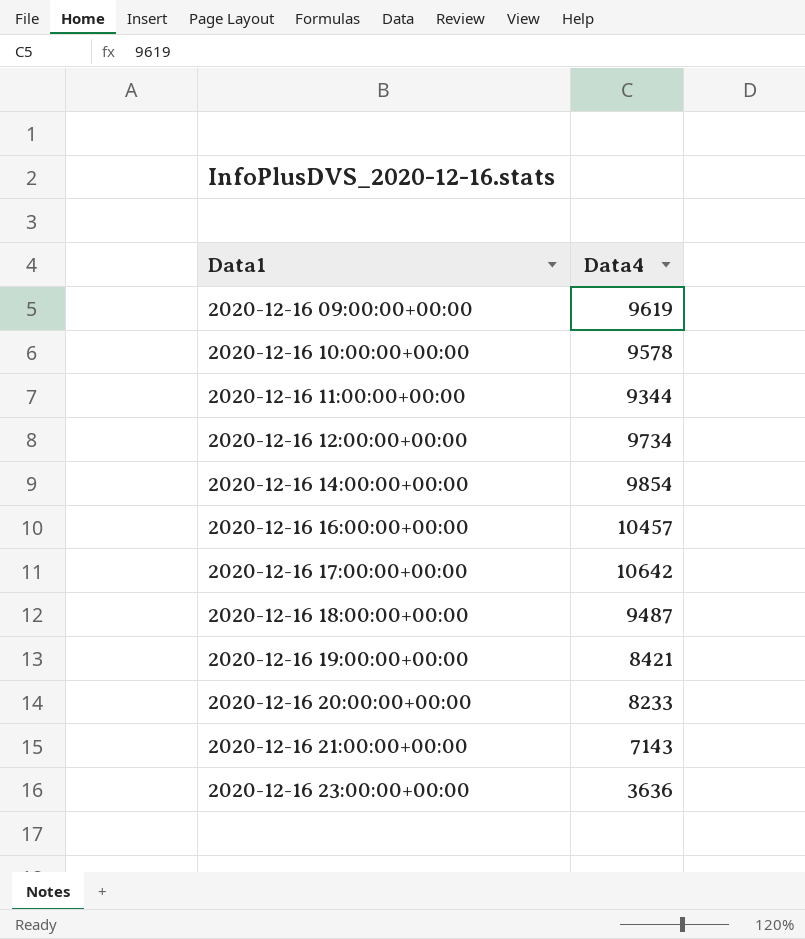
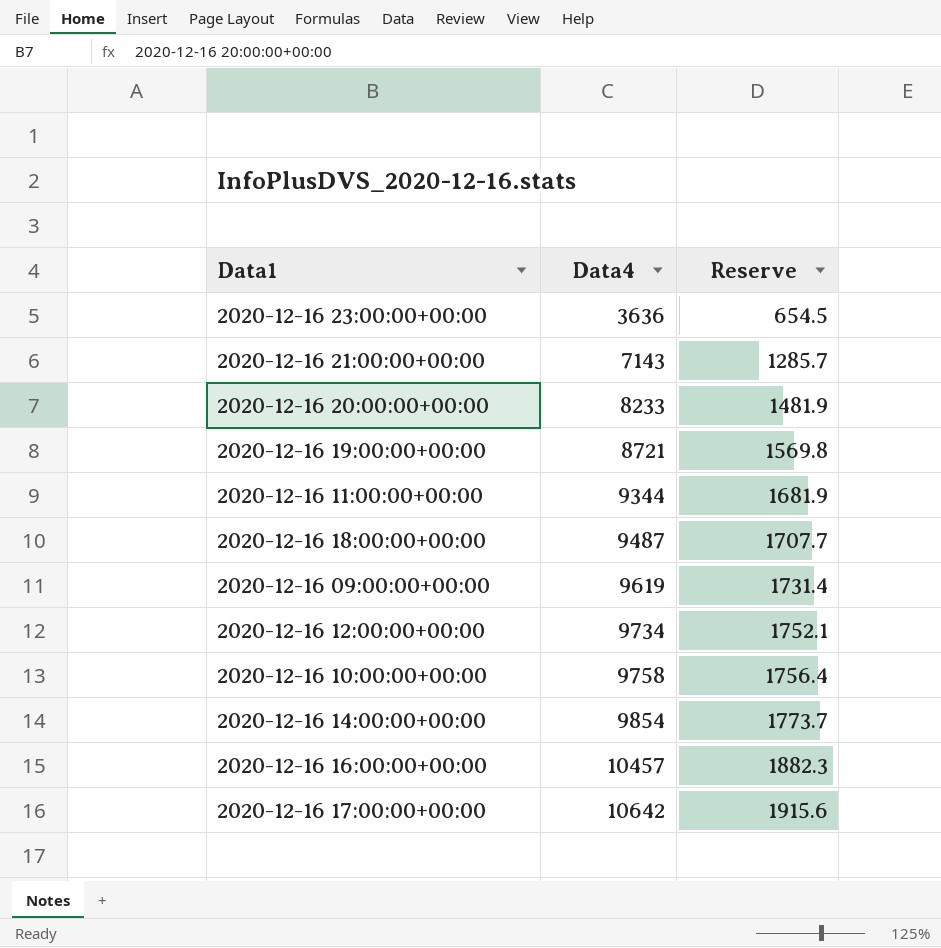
row order: Data1 ascending -> Data4 ascending
column Reserve | formula: none -> [Data4] * 0.18
2020-12-16 19:00:00+00:00 | Data4: 8421 -> 8721
2020-12-16 10:00:00+00:00 | Data4: 9578 -> 9758

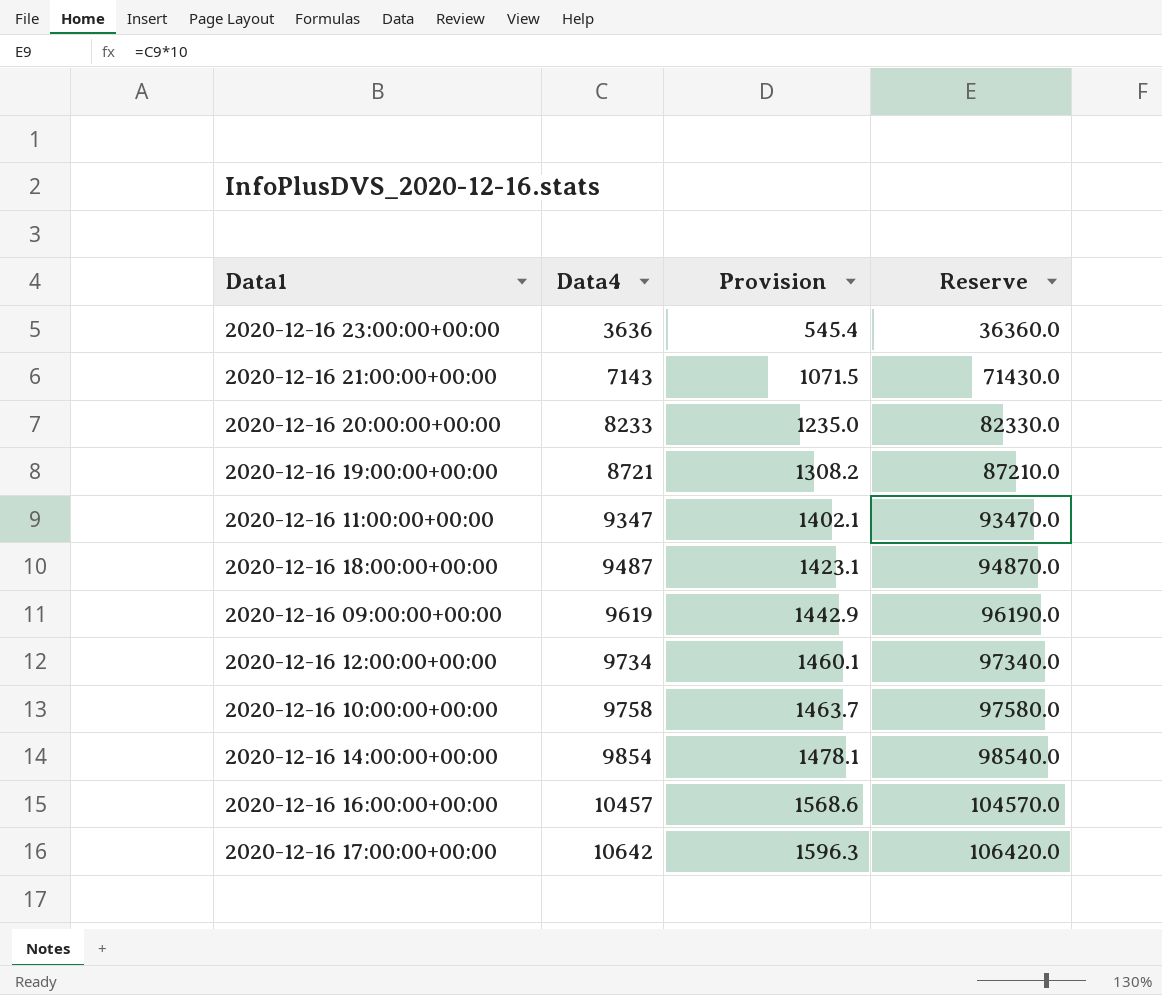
column Provision | formula: none -> [Data4] * 0.15
column Reserve | formula: [Data4] * 0.18 -> [Data4] * 10
2020-12-16 11:00:00+00:00 | Data4: 9344 -> 9347

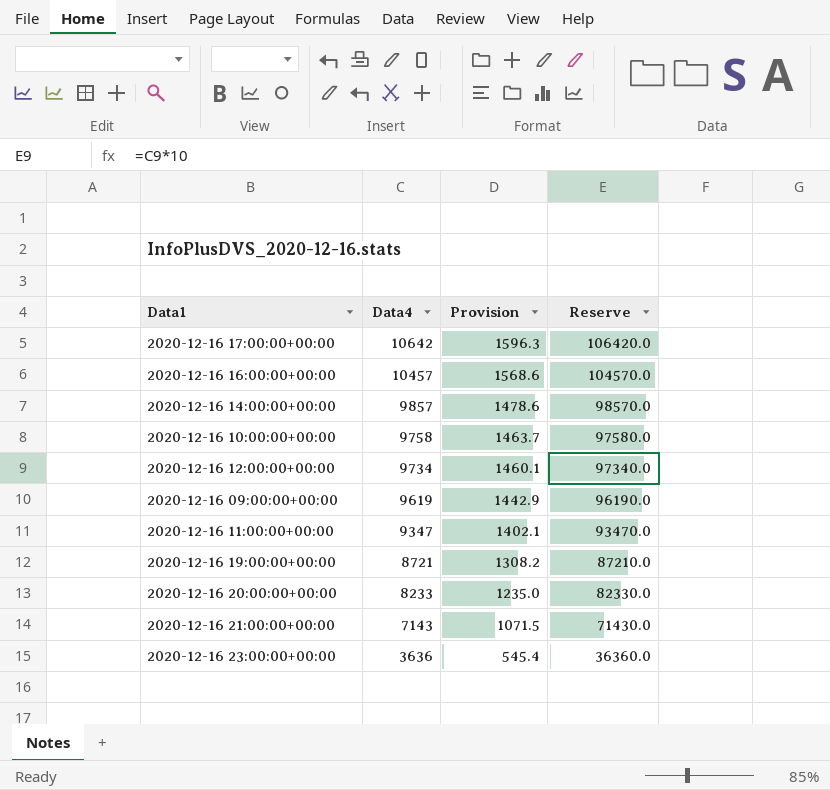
row order: Data4 ascending -> Data4 descending
row 2020-12-16 18:00:00+00:00: 9487 | 1423.1 | 94870.0 -> none
2020-12-16 14:00:00+00:00 | Data4: 9854 -> 9857
2020-12-16 14:00:00+00:00 | Provision: 1478.1 -> 1478.6
2020-12-16 14:00:00+00:00 | Reserve: 98540.0 -> 98570.0

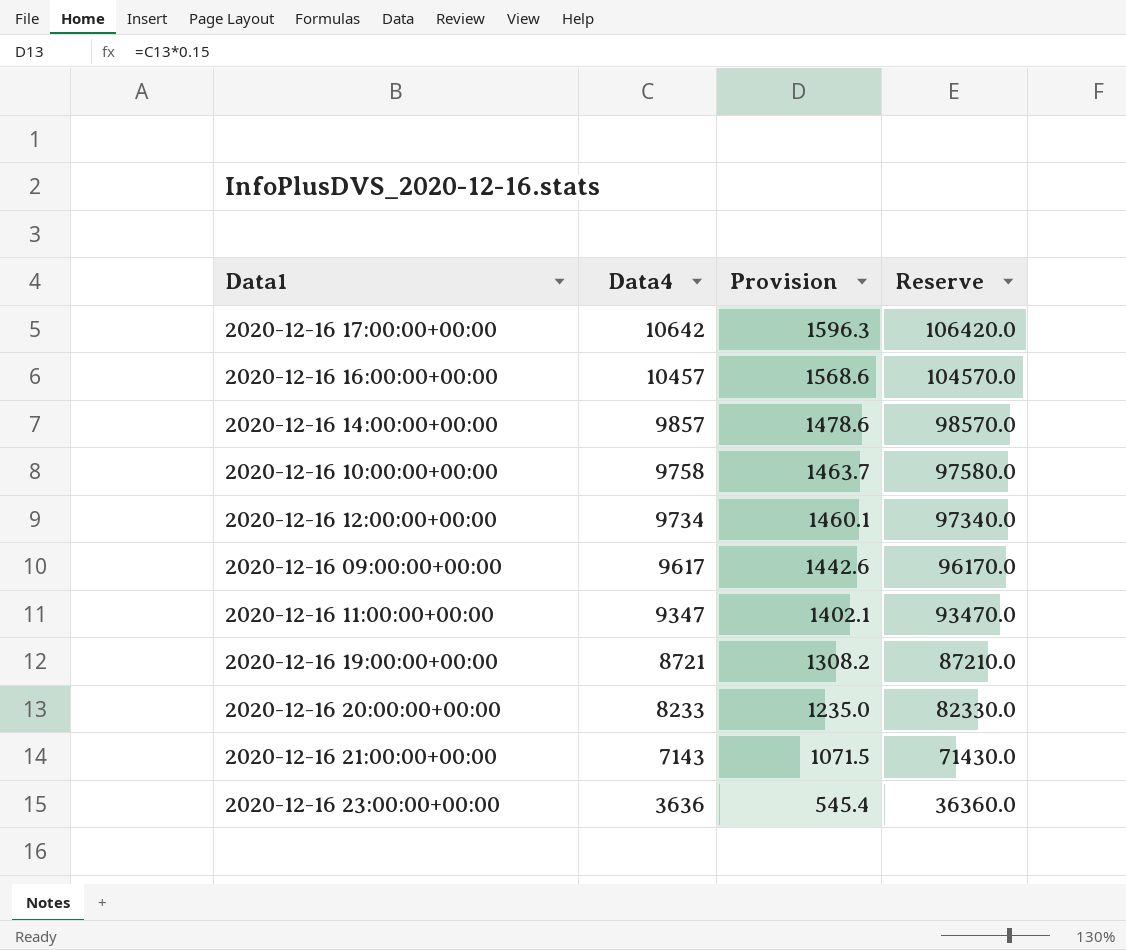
2020-12-16 09:00:00+00:00 | Data4: 9619 -> 9617
2020-12-16 09:00:00+00:00 | Provision: 1442.9 -> 1442.6
2020-12-16 09:00:00+00:00 | Reserve: 96190.0 -> 96170.0

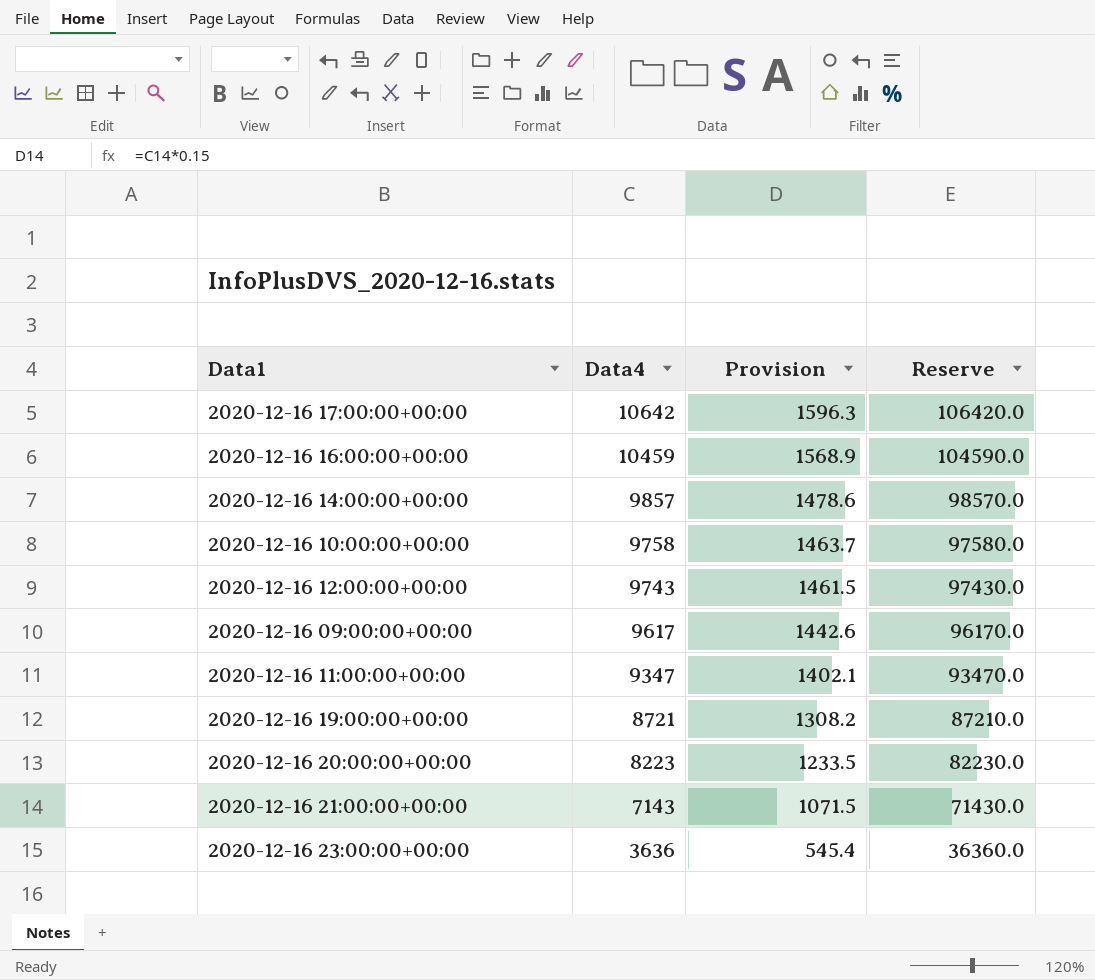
2020-12-16 16:00:00+00:00 | Data4: 10457 -> 10459
2020-12-16 16:00:00+00:00 | Provision: 1568.6 -> 1568.9
2020-12-16 16:00:00+00:00 | Reserve: 104570.0 -> 104590.0
2020-12-16 12:00:00+00:00 | Data4: 9734 -> 9743
2020-12-16 12:00:00+00:00 | Provision: 1460.1 -> 1461.5
2020-12-16 12:00:00+00:00 | Reserve: 97340.0 -> 97430.0
2020-12-16 20:00:00+00:00 | Data4: 8233 -> 8223
2020-12-16 20:00:00+00:00 | Provision: 1235.0 -> 1233.5
2020-12-16 20:00:00+00:00 | Reserve: 82330.0 -> 82230.0

